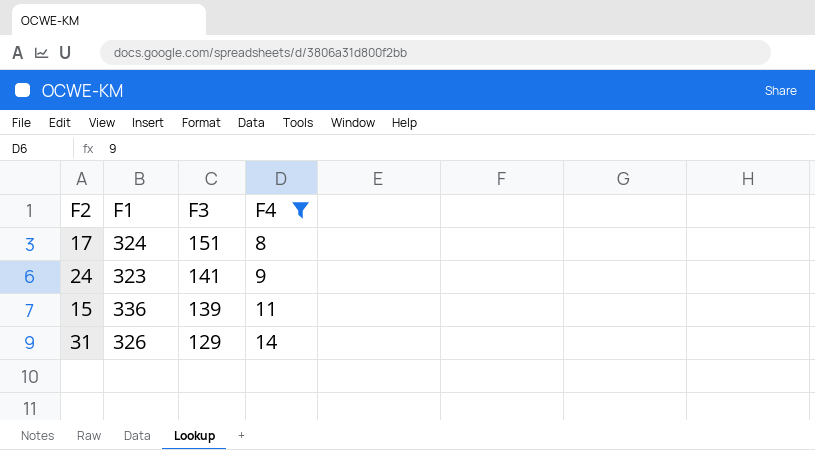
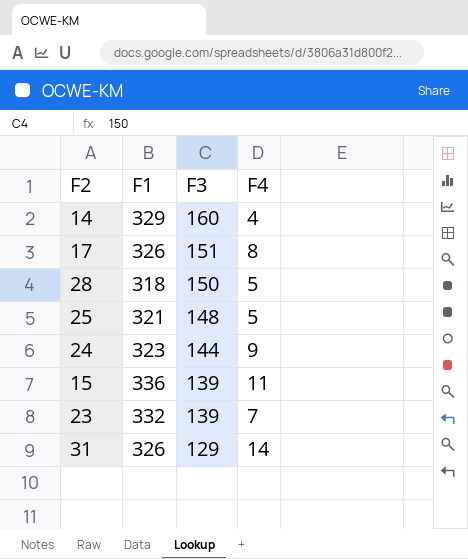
filter: F4 >= 8 -> none
17 | F1: 324 -> 326
24 | F3: 141 -> 144

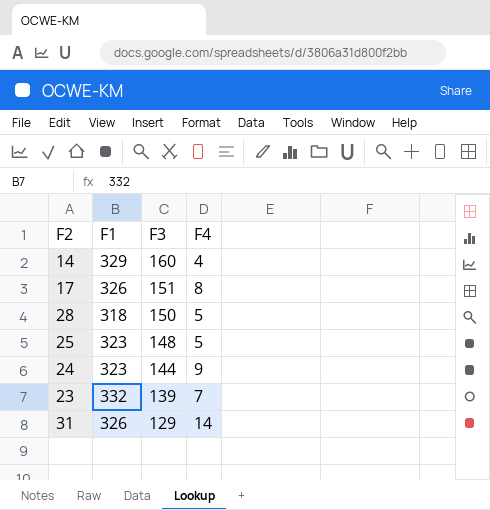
row 15: 336 | 139 | 11 -> none
25 | F1: 321 -> 323

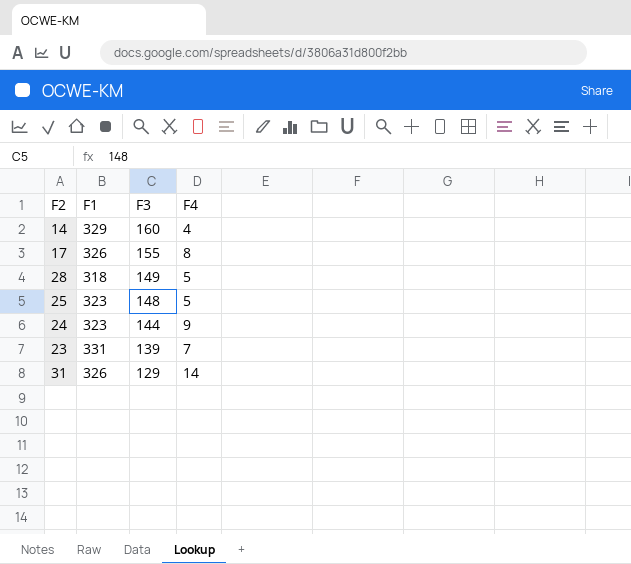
17 | F3: 151 -> 155
28 | F3: 150 -> 149
23 | F1: 332 -> 331

